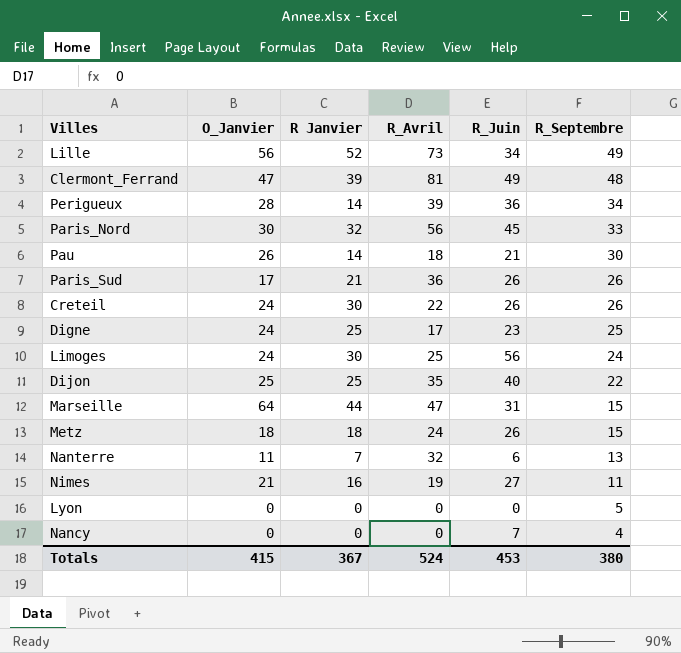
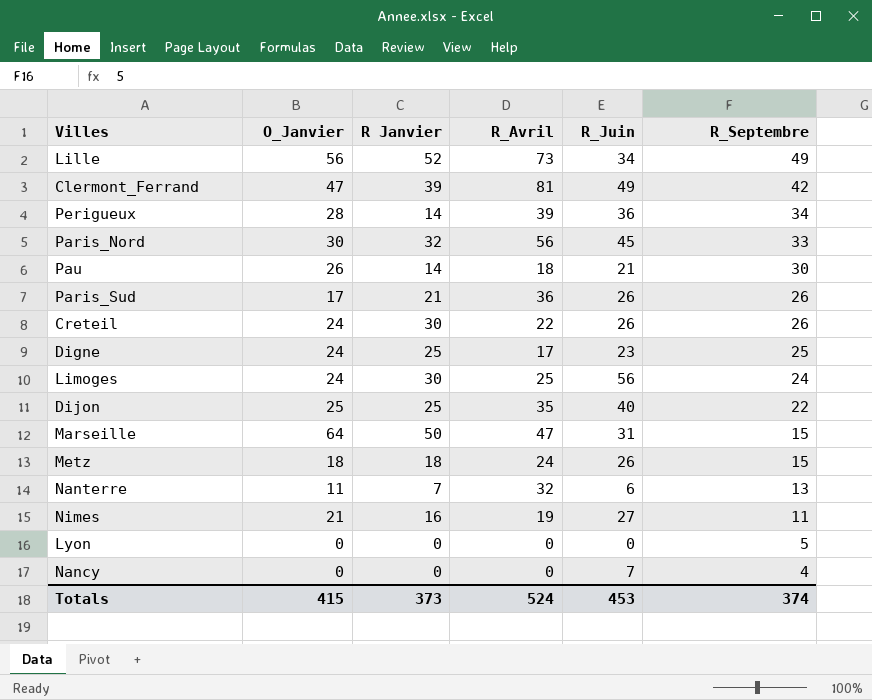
Clermont_Ferrand | R_Septembre: 48 -> 42
Marseille | R Janvier: 44 -> 50
Totals | R Janvier: 367 -> 373
Totals | R_Septembre: 380 -> 374

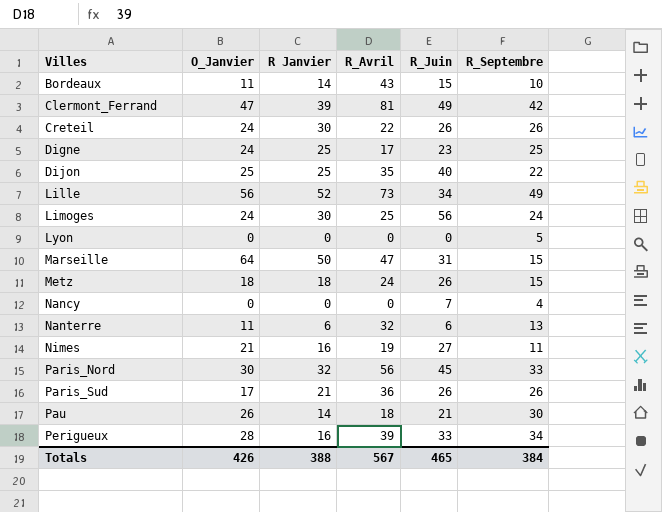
row order: R_Septembre descending -> Villes ascending
row Bordeaux: none -> 11 | 14 | 43 | 15 | 10
Nanterre | R Janvier: 7 -> 6
Perigueux | R Janvier: 14 -> 16
Perigueux | R_Juin: 36 -> 33
Totals | O_Janvier: 415 -> 426
Totals | R Janvier: 373 -> 388
Totals | R_Avril: 524 -> 567
Totals | R_Juin: 453 -> 465
Totals | R_Septembre: 374 -> 384

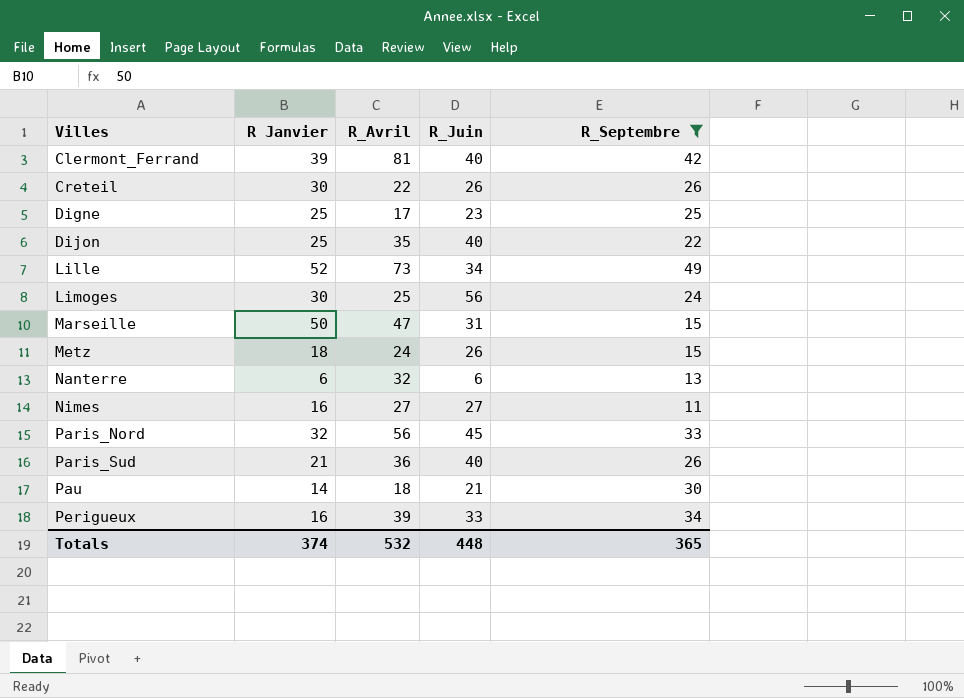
filter: none -> R_Septembre >= 11
column O_Janvier | position: 2 -> none
Clermont_Ferrand | R_Juin: 49 -> 40
Nimes | R_Avril: 19 -> 27
Paris_Sud | R_Juin: 26 -> 40
Totals | R Janvier: 388 -> 374
Totals | R_Avril: 567 -> 532
Totals | R_Juin: 465 -> 448
Totals | R_Septembre: 384 -> 365

